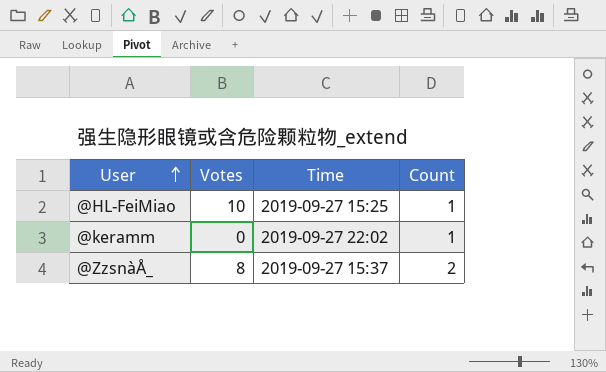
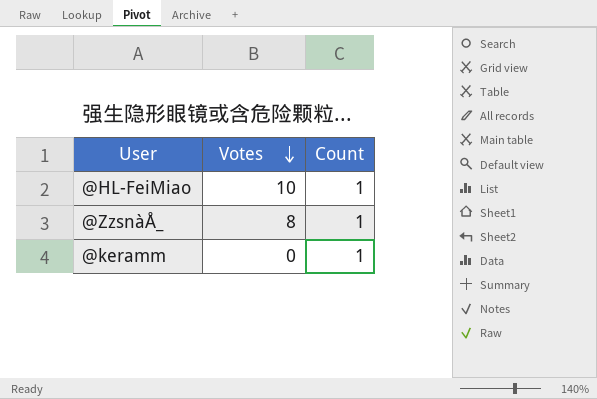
row order: User ascending -> Votes descending
column Time | position: 3 -> none
@ZzsnàÅ_ | Count: 2 -> 1

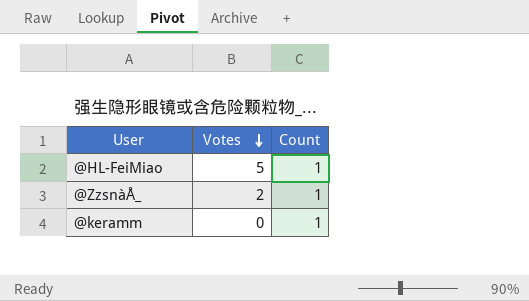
@HL-FeiMiao | Votes: 10 -> 5
@ZzsnàÅ_ | Votes: 8 -> 2

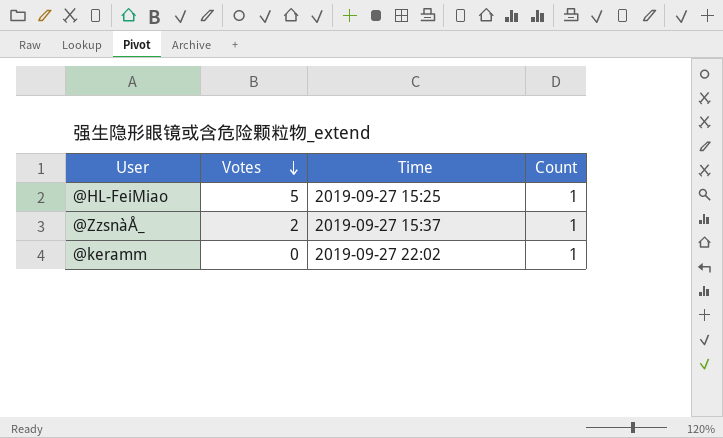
column Time | position: none -> 3

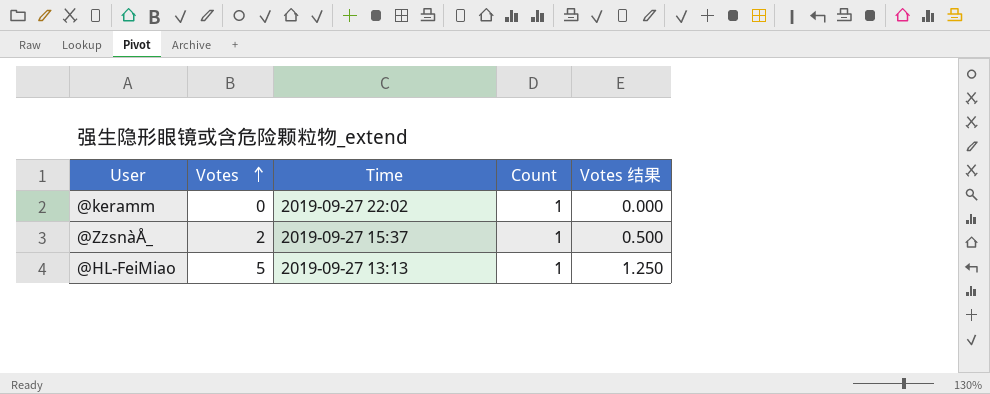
row order: Votes descending -> Votes ascending
column Votes 结果 | formula: none -> [Votes] * 0.25
@HL-FeiMiao | Time: 2019-09-27 15:25 -> 2019-09-27 13:13

